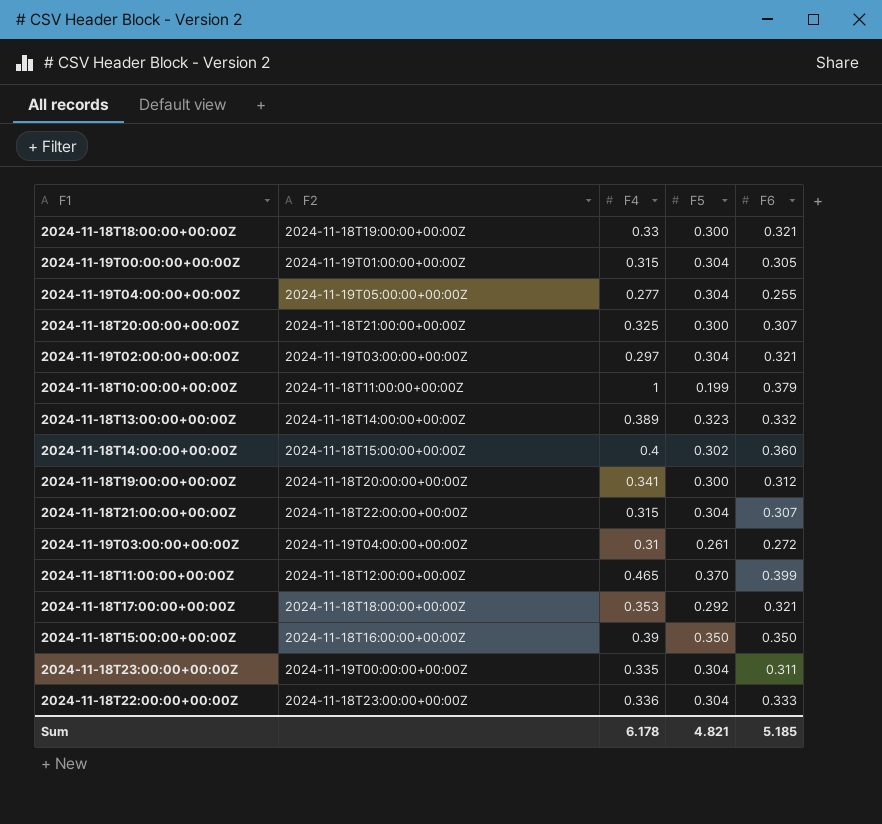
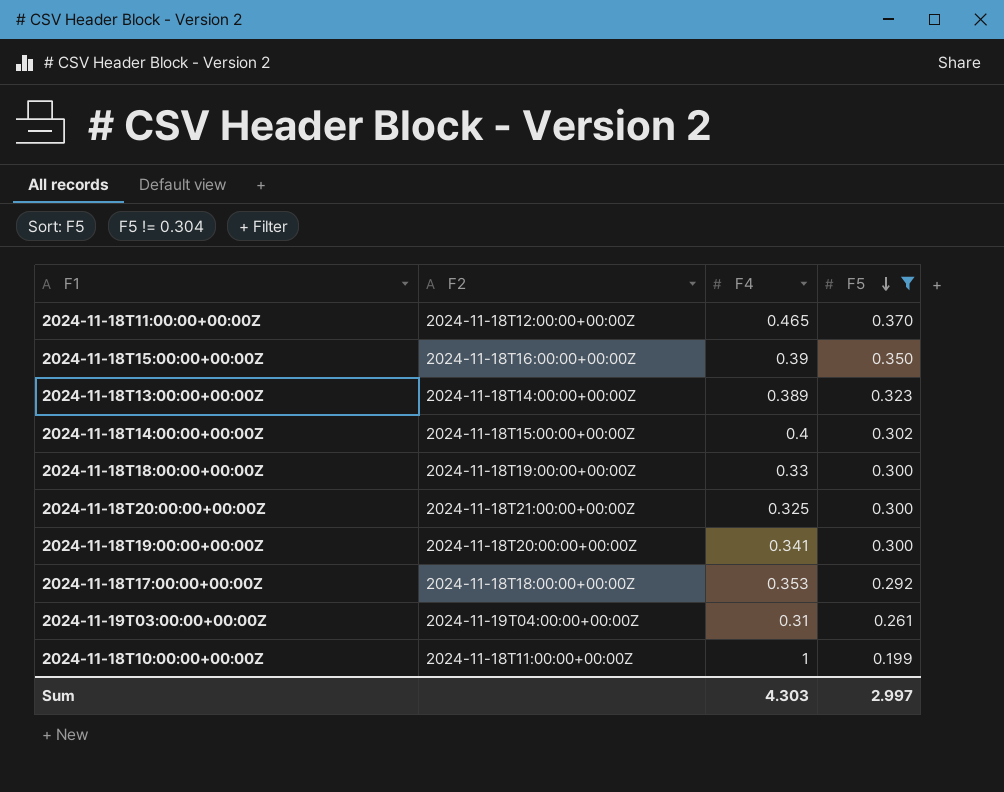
filter: none -> F5 != 0.304
row order: none -> F5 descending
column F6 | position: 5 -> none
Sum | F4: 6.178 -> 4.303
Sum | F5: 4.821 -> 2.997

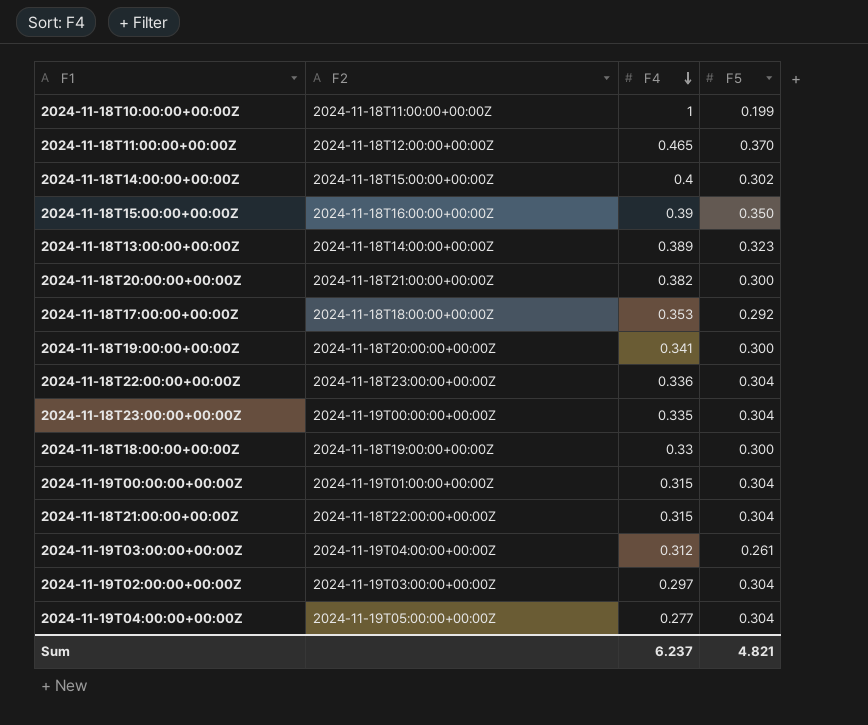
filter: F5 != 0.304 -> none
row order: F5 descending -> F4 descending
2024-11-18T20:00:00+00:00Z | F4: 0.325 -> 0.382
2024-11-19T03:00:00+00:00Z | F4: 0.31 -> 0.312
Sum | F4: 4.303 -> 6.237
Sum | F5: 2.997 -> 4.821

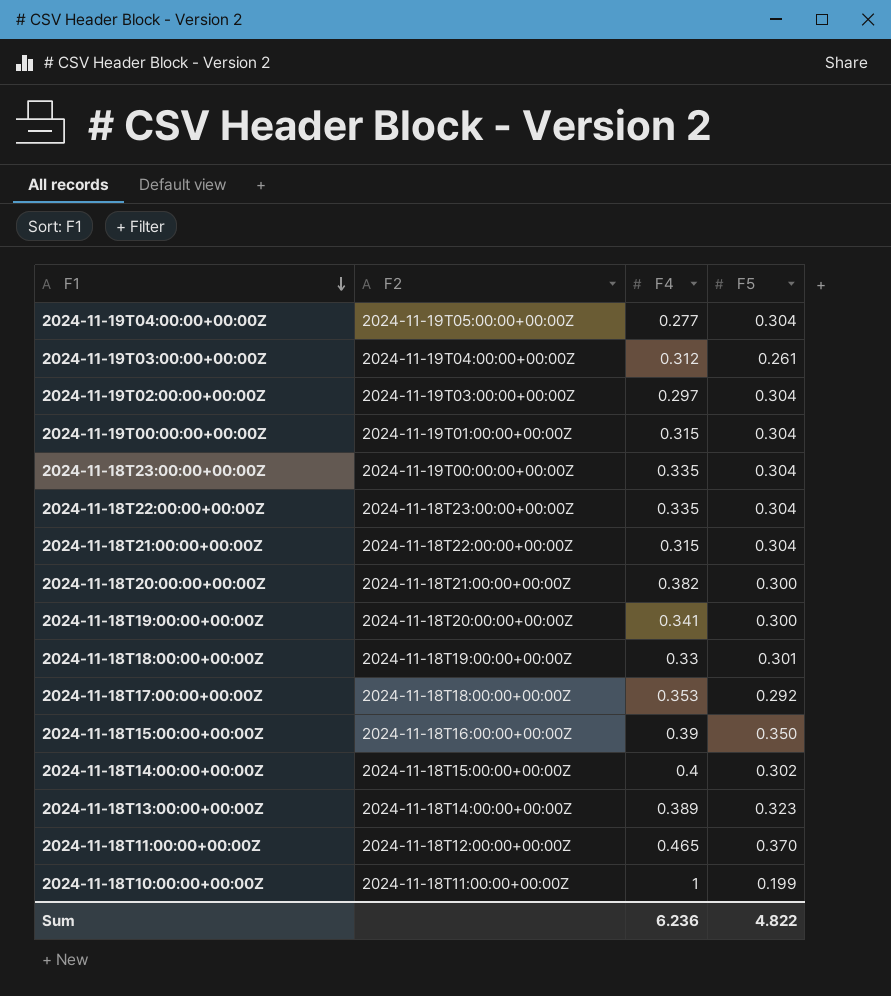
row order: F4 descending -> F1 descending
2024-11-18T22:00:00+00:00Z | F4: 0.336 -> 0.335
2024-11-18T18:00:00+00:00Z | F5: 0.300 -> 0.301
Sum | F4: 6.237 -> 6.236
Sum | F5: 4.821 -> 4.822

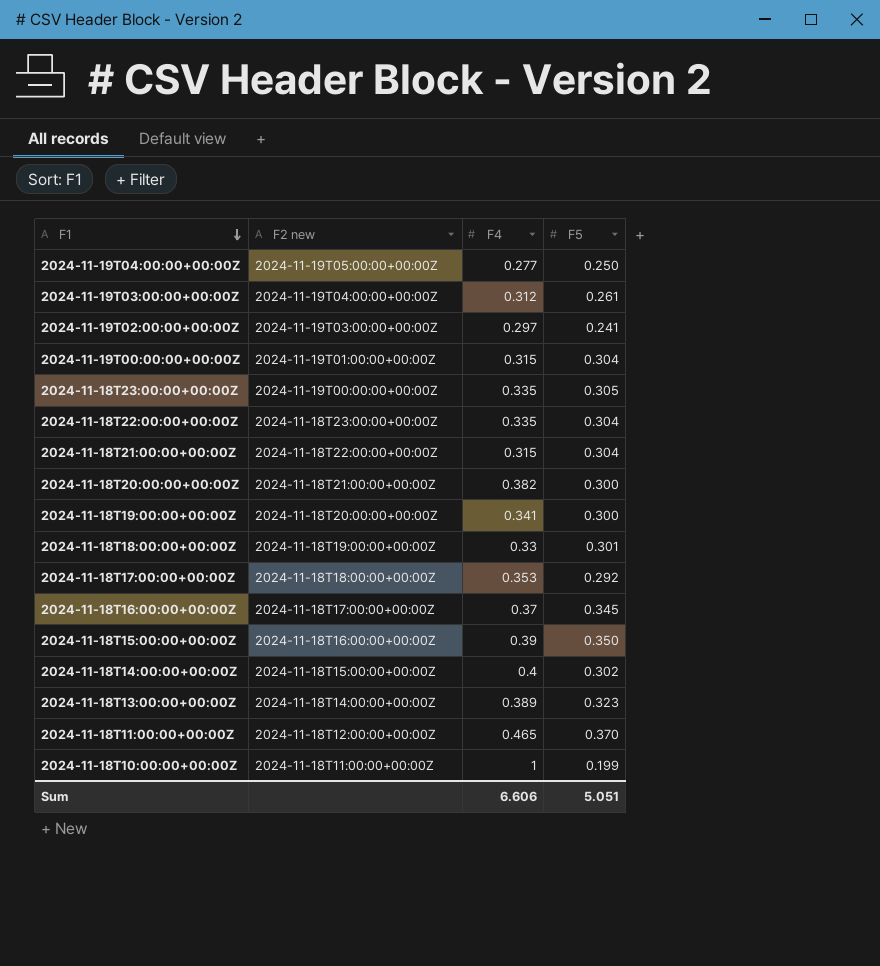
column name: F2 -> F2 new
2024-11-19T04:00:00+00:00Z | F5: 0.304 -> 0.250
2024-11-19T02:00:00+00:00Z | F5: 0.304 -> 0.241
2024-11-18T23:00:00+00:00Z | F5: 0.304 -> 0.305
row 2024-11-18T16:00:00+00:00Z: none -> 2024-11-18T17:00:00+00:00Z | 0.37 | 0.345
Sum | F4: 6.236 -> 6.606
Sum | F5: 4.822 -> 5.051

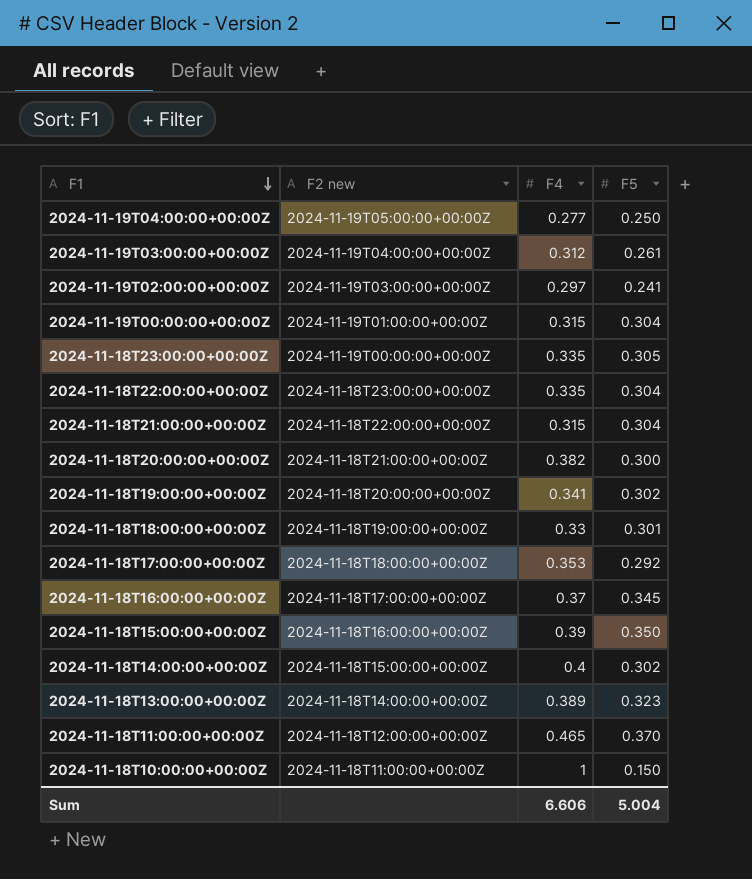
2024-11-18T19:00:00+00:00Z | F5: 0.300 -> 0.302
2024-11-18T10:00:00+00:00Z | F5: 0.199 -> 0.150
Sum | F5: 5.051 -> 5.004

